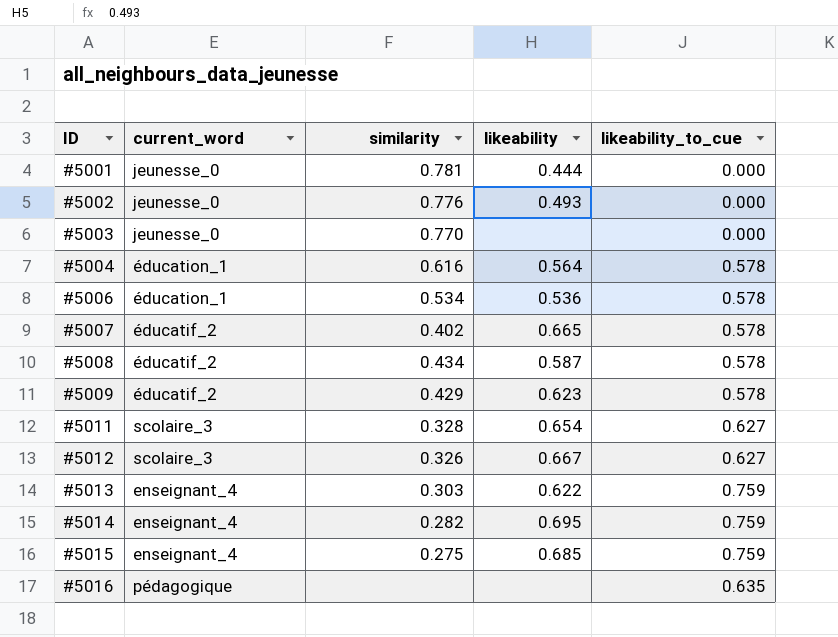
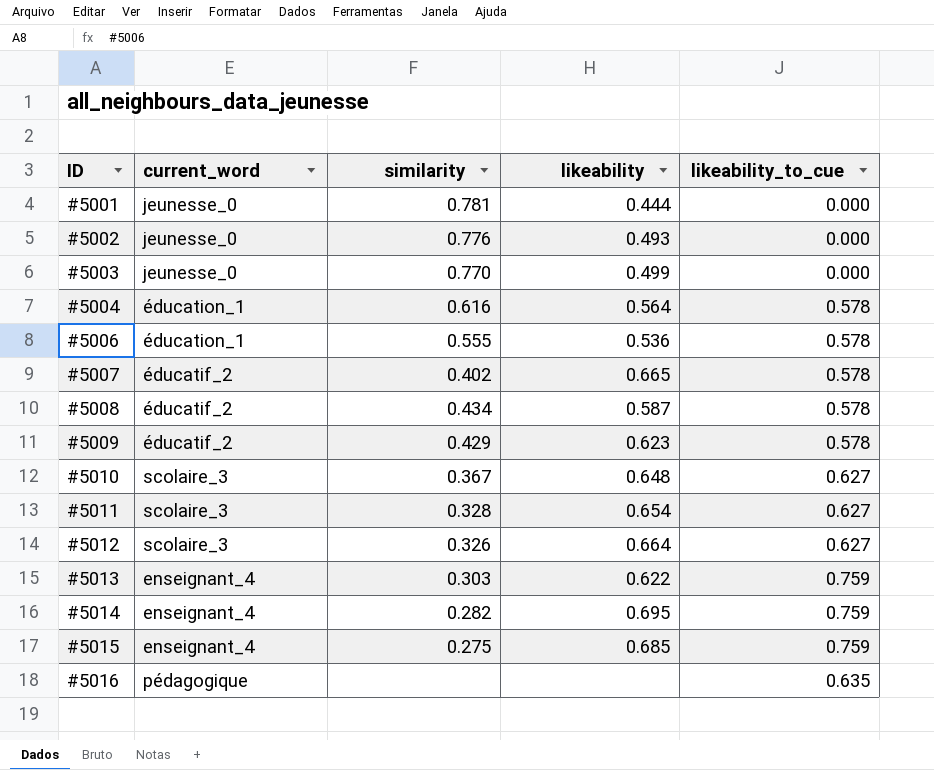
#5003 | likeability: none -> 0.499
#5006 | similarity: 0.534 -> 0.555
row #5010: none -> scolaire_3 | 0.367 | 0.648 | 0.627
#5012 | likeability: 0.667 -> 0.664

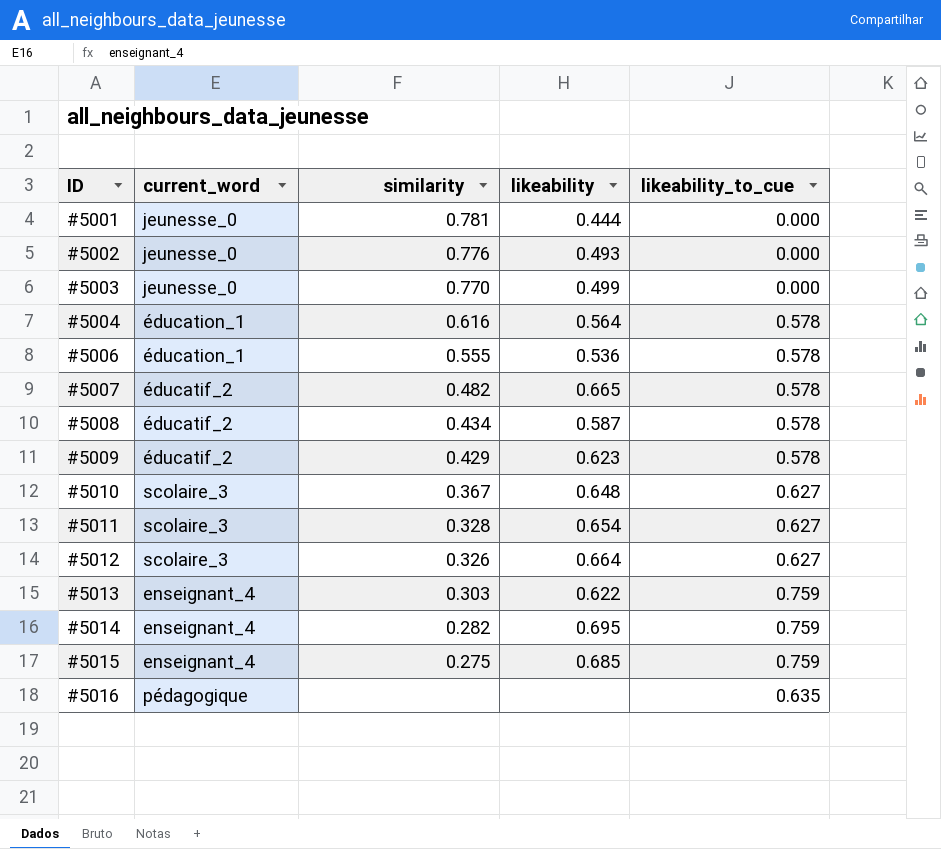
#5007 | similarity: 0.402 -> 0.482

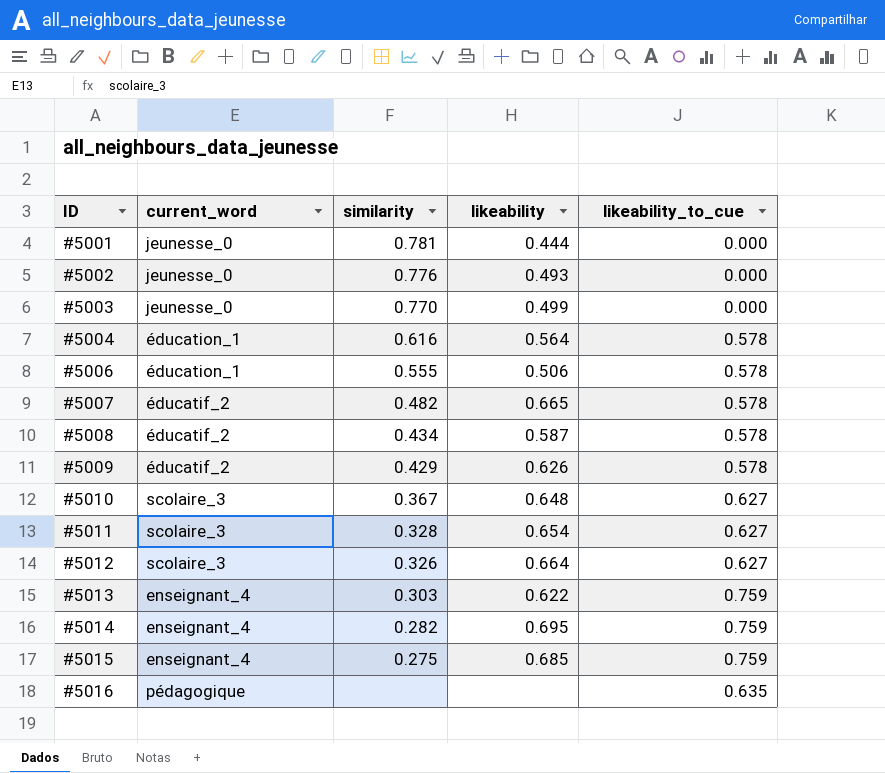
#5006 | likeability: 0.536 -> 0.506
#5009 | likeability: 0.623 -> 0.626

